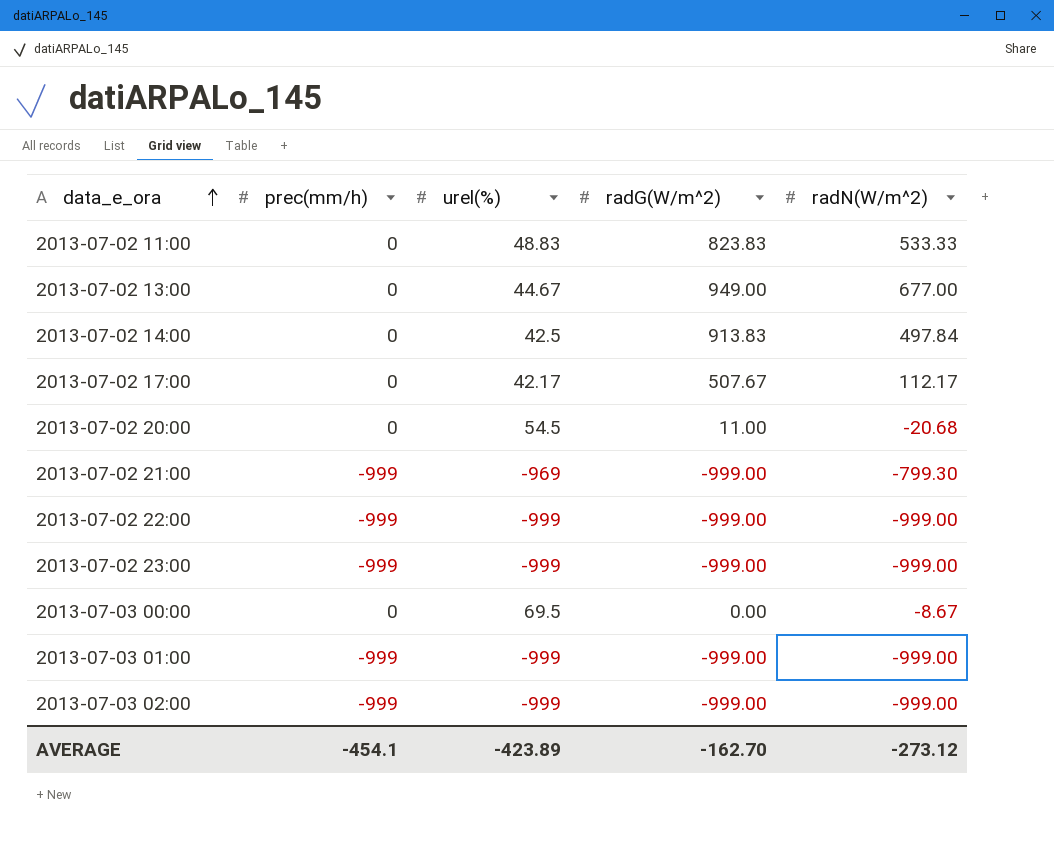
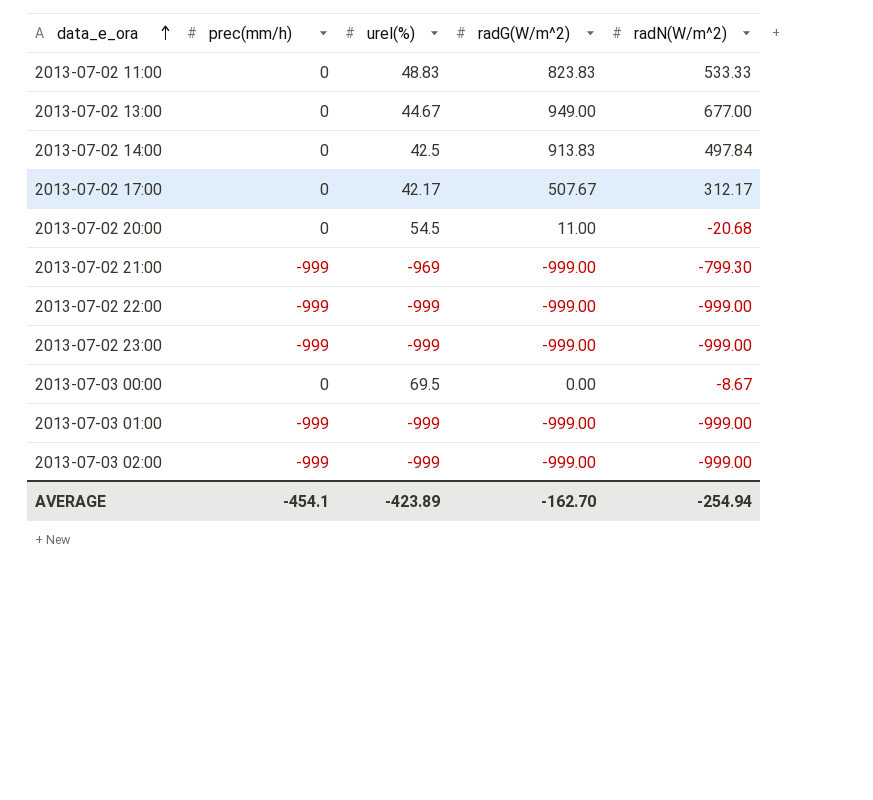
2013-07-02 17:00 | radN(W/m^2): 112.17 -> 312.17
AVERAGE | radN(W/m^2): -273.12 -> -254.94

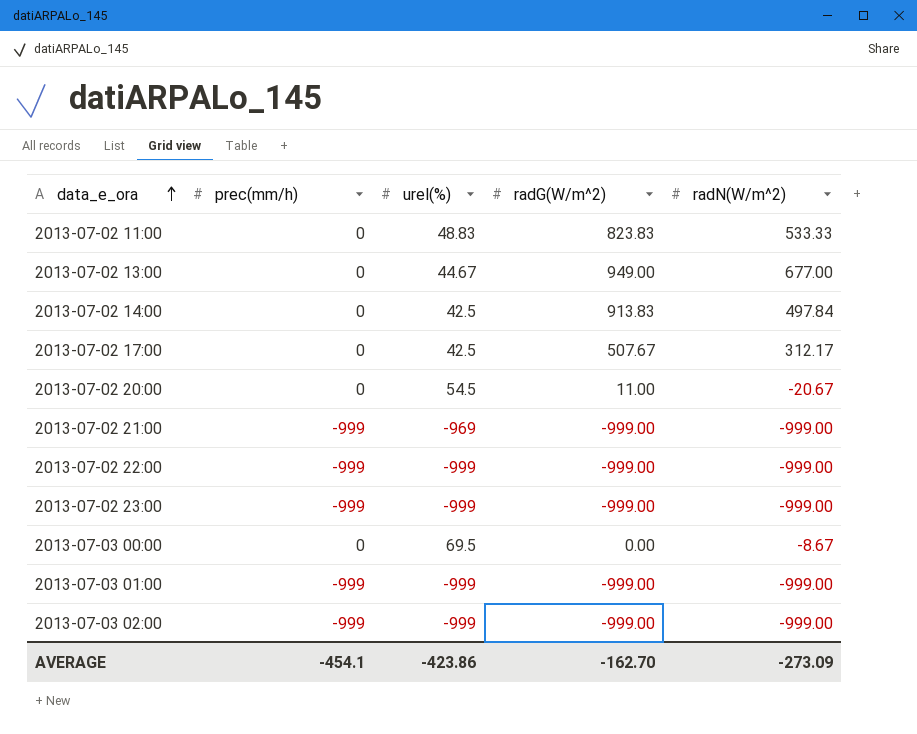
2013-07-02 17:00 | urel(%): 42.17 -> 42.5
2013-07-02 20:00 | radN(W/m^2): -20.68 -> -20.67
2013-07-02 21:00 | radN(W/m^2): -799.30 -> -999.00
AVERAGE | urel(%): -423.89 -> -423.86
AVERAGE | radN(W/m^2): -254.94 -> -273.09

